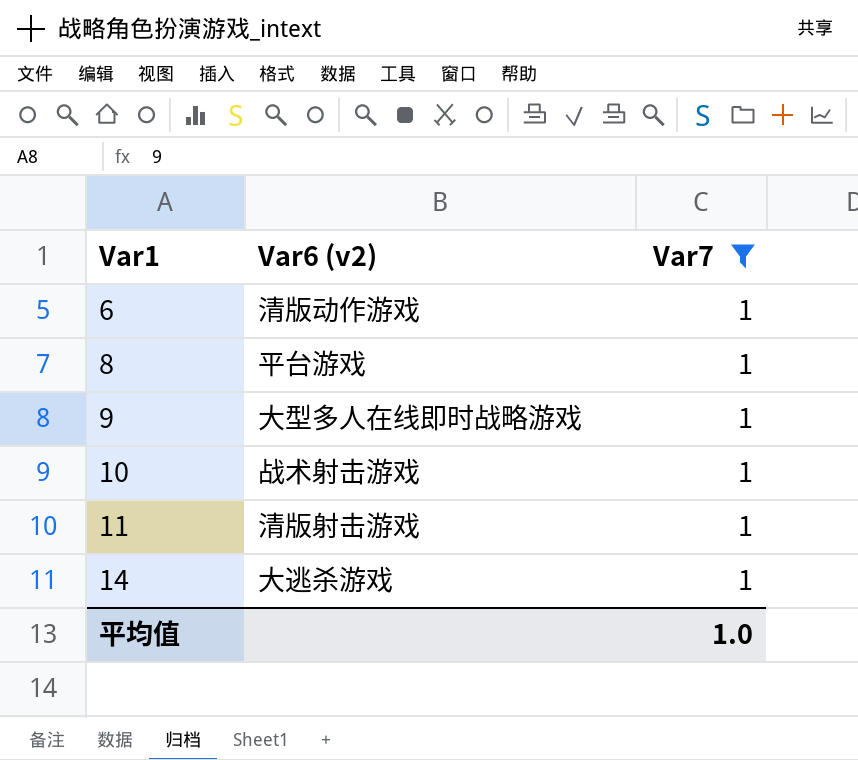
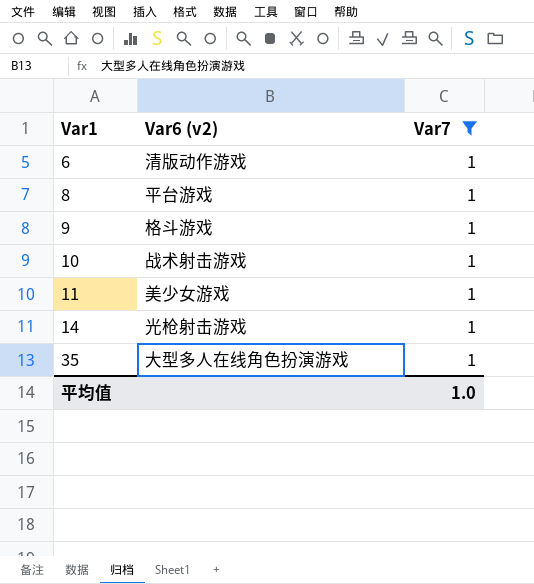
9 | Var6 (v2): 大型多人在线即时战略游戏 -> 格斗游戏
11 | Var6 (v2): 清版射击游戏 -> 美少女游戏
14 | Var6 (v2): 大逃杀游戏 -> 光枪射击游戏
row 35: none -> 大型多人在线角色扮演游戏 | 1

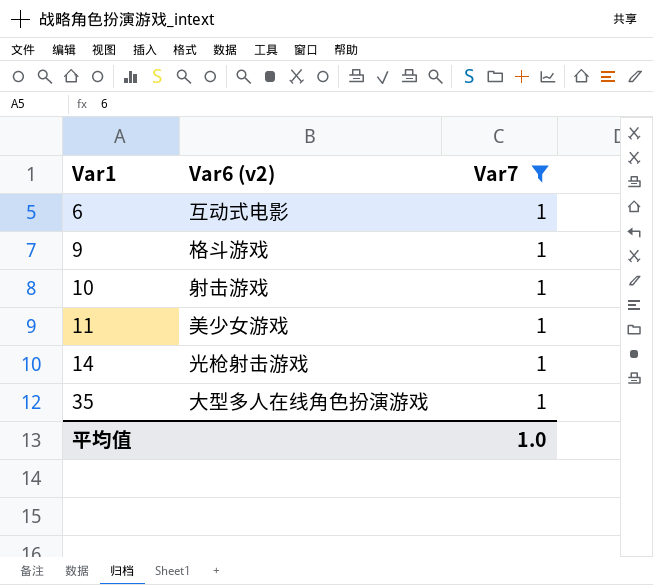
row 8: 平台游戏 | 1 -> none
6 | Var6 (v2): 清版动作游戏 -> 互动式电影
10 | Var6 (v2): 战术射击游戏 -> 射击游戏

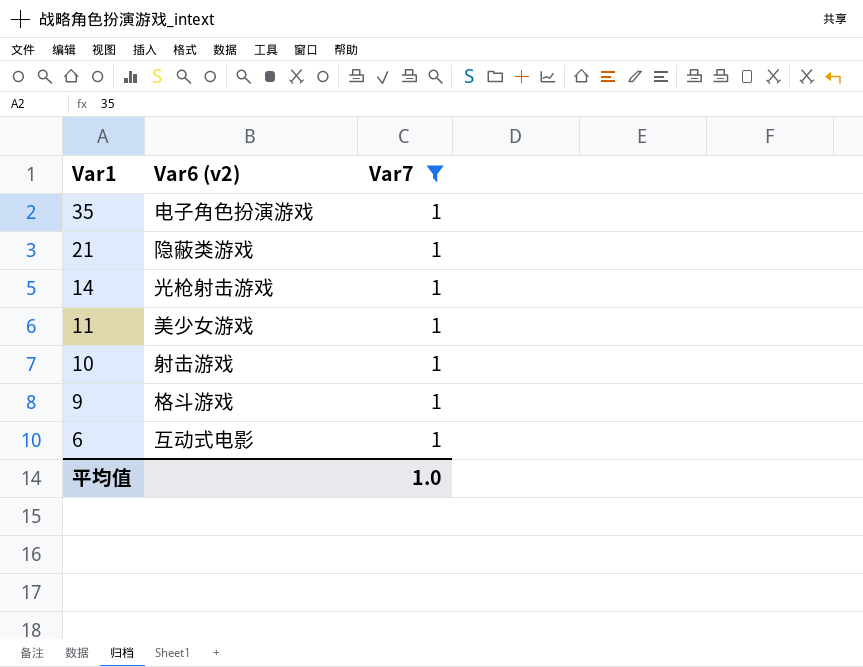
row order: Var1 ascending -> Var1 descending
35 | Var6 (v2): 大型多人在线角色扮演游戏 -> 电子角色扮演游戏
row 21: none -> 隐蔽类游戏 | 1

